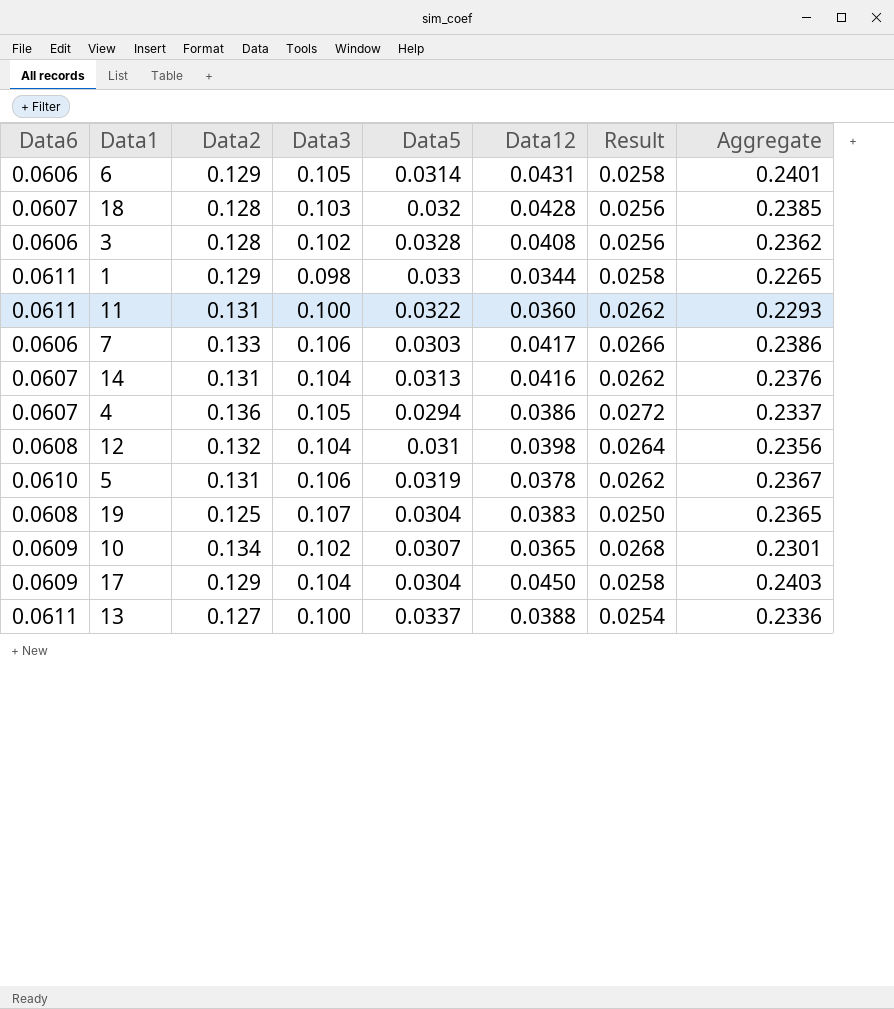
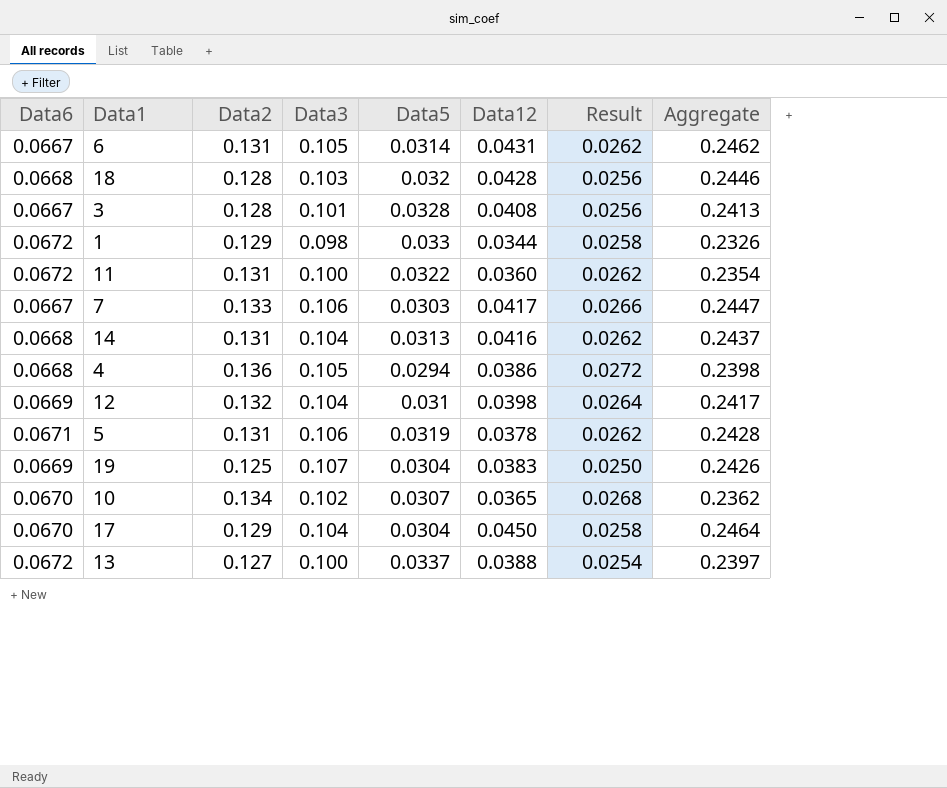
6 | Data6: 0.0606 -> 0.0667
6 | Data2: 0.129 -> 0.131
6 | Result: 0.0258 -> 0.0262
6 | Aggregate: 0.2401 -> 0.2462
18 | Data6: 0.0607 -> 0.0668
18 | Aggregate: 0.2385 -> 0.2446
3 | Data6: 0.0606 -> 0.0667
3 | Data3: 0.102 -> 0.101
3 | Aggregate: 0.2362 -> 0.2413
1 | Data6: 0.0611 -> 0.0672
1 | Aggregate: 0.2265 -> 0.2326
11 | Data6: 0.0611 -> 0.0672
11 | Aggregate: 0.2293 -> 0.2354
7 | Data6: 0.0606 -> 0.0667
7 | Aggregate: 0.2386 -> 0.2447
14 | Data6: 0.0607 -> 0.0668
14 | Aggregate: 0.2376 -> 0.2437
4 | Data6: 0.0607 -> 0.0668
4 | Aggregate: 0.2337 -> 0.2398
12 | Data6: 0.0608 -> 0.0669
12 | Aggregate: 0.2356 -> 0.2417
5 | Data6: 0.0610 -> 0.0671
5 | Aggregate: 0.2367 -> 0.2428
19 | Data6: 0.0608 -> 0.0669
19 | Aggregate: 0.2365 -> 0.2426
10 | Data6: 0.0609 -> 0.0670
10 | Aggregate: 0.2301 -> 0.2362
17 | Data6: 0.0609 -> 0.0670
17 | Aggregate: 0.2403 -> 0.2464
13 | Data6: 0.0611 -> 0.0672
13 | Aggregate: 0.2336 -> 0.2397

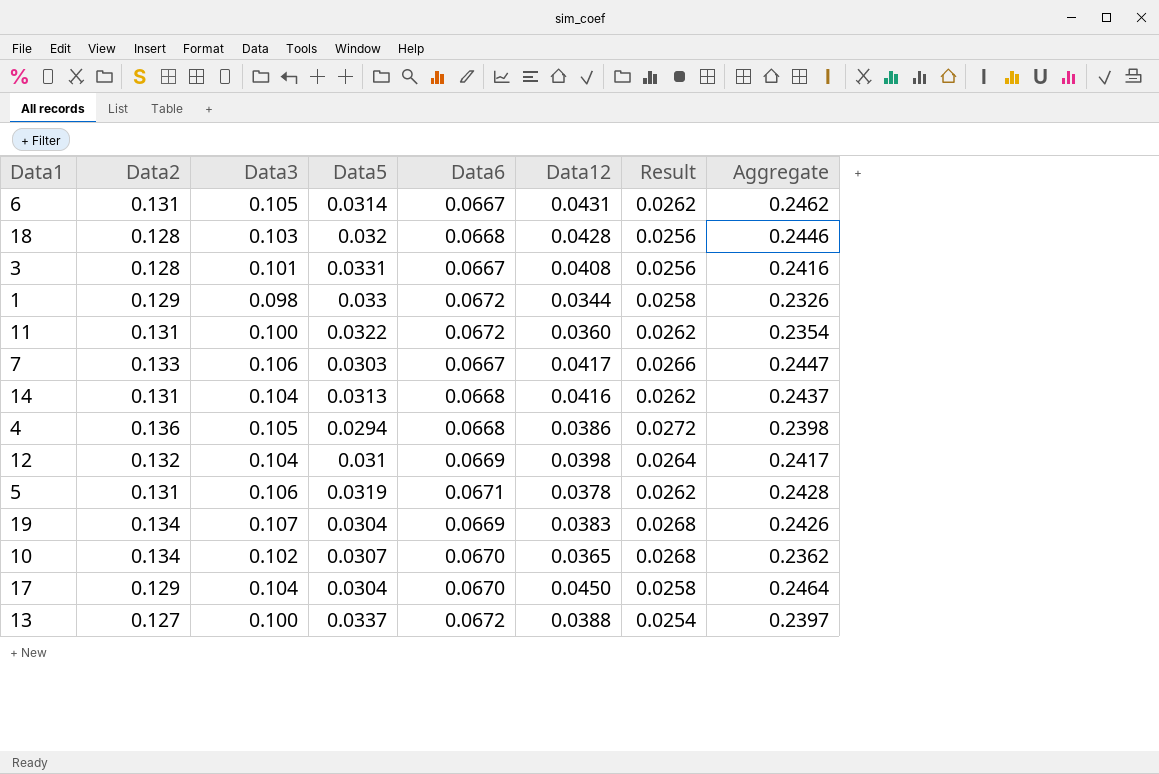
column Data6 | position: 1 -> 5
3 | Data5: 0.0328 -> 0.0331
3 | Aggregate: 0.2413 -> 0.2416
19 | Data2: 0.125 -> 0.134
19 | Result: 0.0250 -> 0.0268

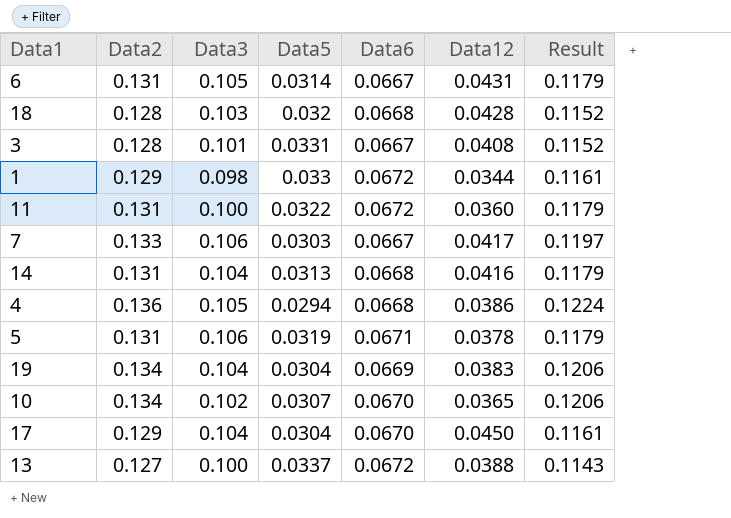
column Aggregate | formula: [Data3] + [Data5] + [Data6] + [Data12] -> none
column Result | formula: [Data2] * 0.2 -> [Data2] * 0.9
row 12: 0.132 | 0.104 | 0.031 | 0.0669 | 0.0398 | 0.0264 | 0.2417 -> none
19 | Data3: 0.107 -> 0.104

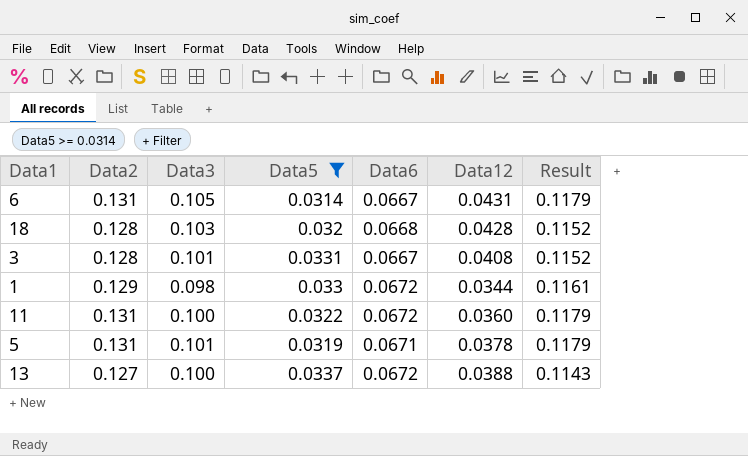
filter: none -> Data5 >= 0.0314
5 | Data3: 0.106 -> 0.101

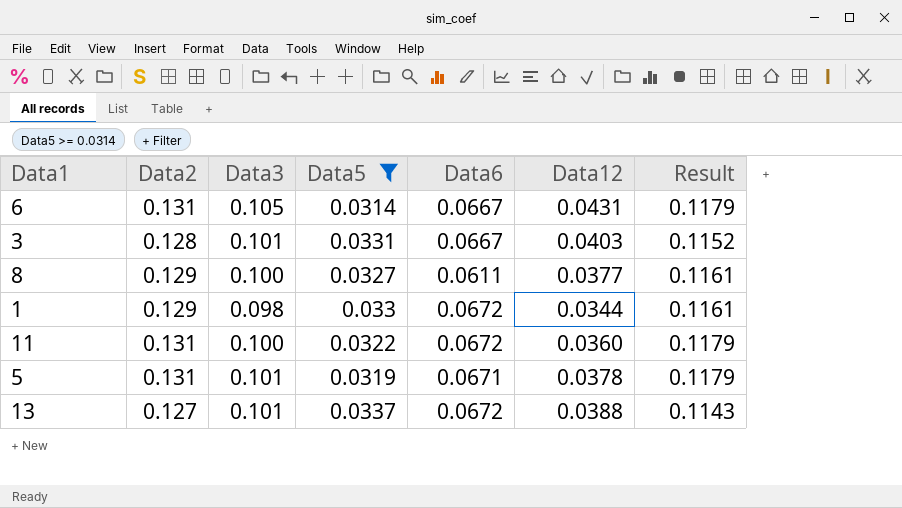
row 18: 0.128 | 0.103 | 0.032 | 0.0668 | 0.0428 | 0.1152 -> none
3 | Data12: 0.0408 -> 0.0403
row 8: none -> 0.129 | 0.100 | 0.0327 | 0.0611 | 0.0377 | 0.1161
13 | Data3: 0.100 -> 0.101

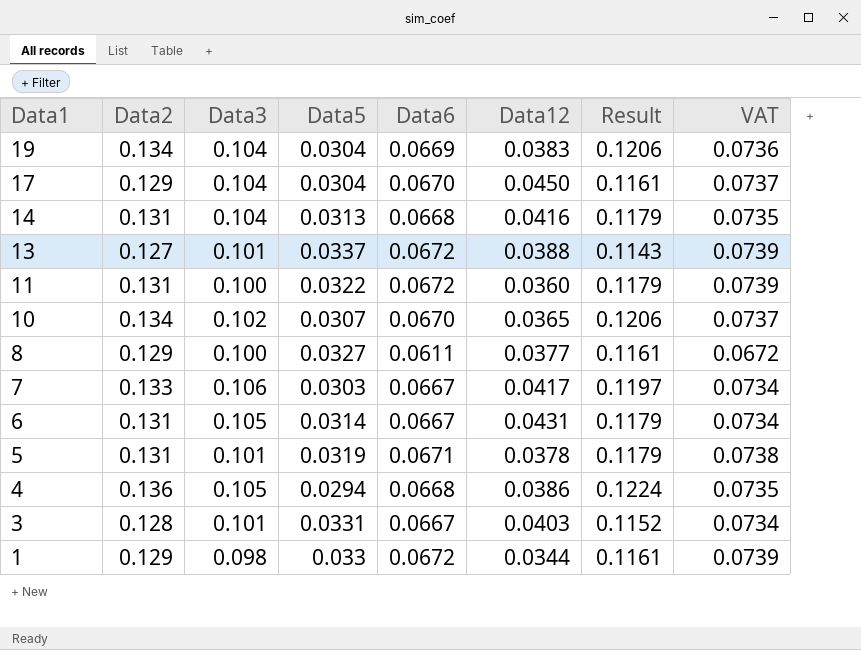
filter: Data5 >= 0.0314 -> none
row order: none -> Data1 descending
column VAT | formula: none -> [Data6] * 1.1

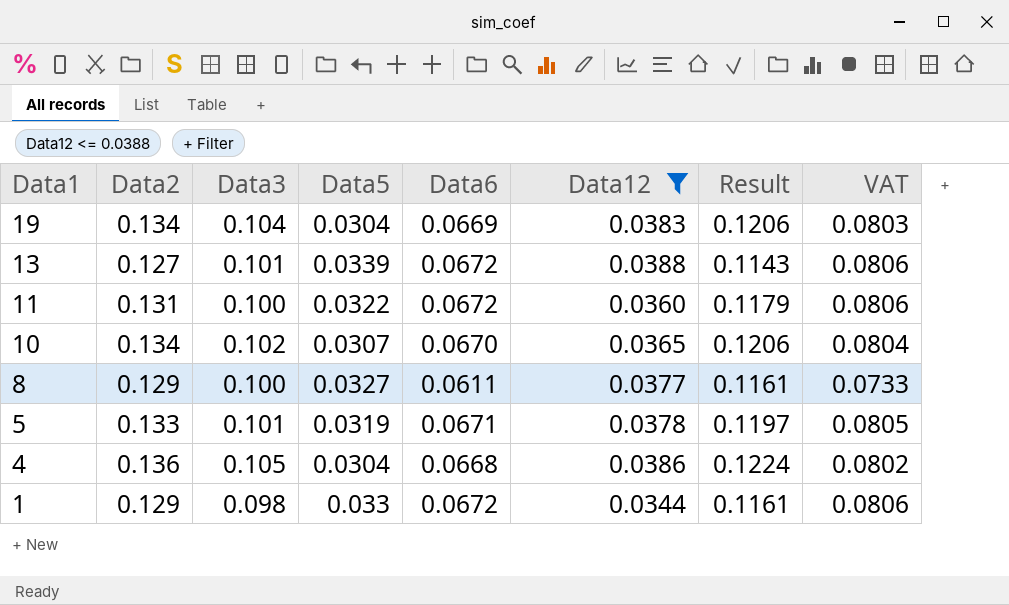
filter: none -> Data12 <= 0.0388
column VAT | formula: [Data6] * 1.1 -> [Data6] * 1.2
13 | Data5: 0.0337 -> 0.0339
5 | Data2: 0.131 -> 0.133
5 | Result: 0.1179 -> 0.1197
4 | Data5: 0.0294 -> 0.0304

